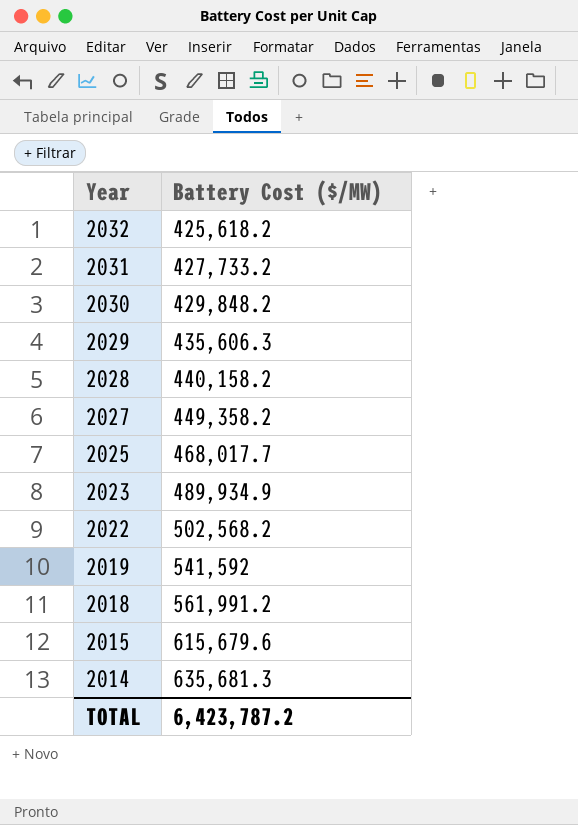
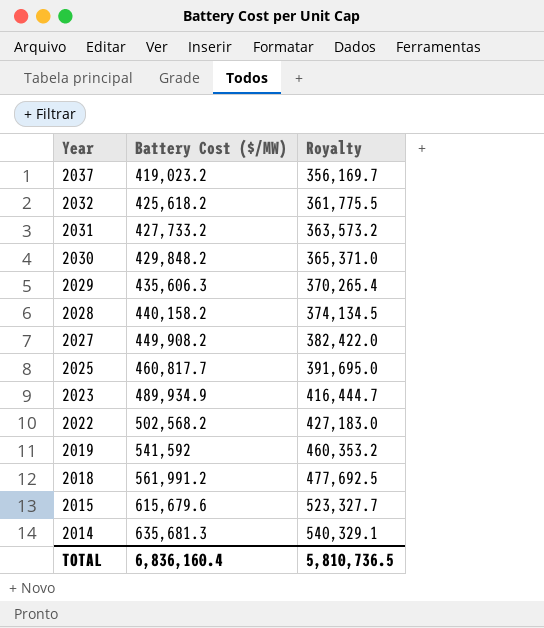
column Royalty | formula: none -> [Battery Cost ($/MW)] * 0.85
row 2037: none -> 419,023.2 | 356,169.7
2027 | Battery Cost ($/MW): 449,358.2 -> 449,908.2
2025 | Battery Cost ($/MW): 468,017.7 -> 460,817.7
TOTAL | Battery Cost ($/MW): 6,423,787.2 -> 6,836,160.4

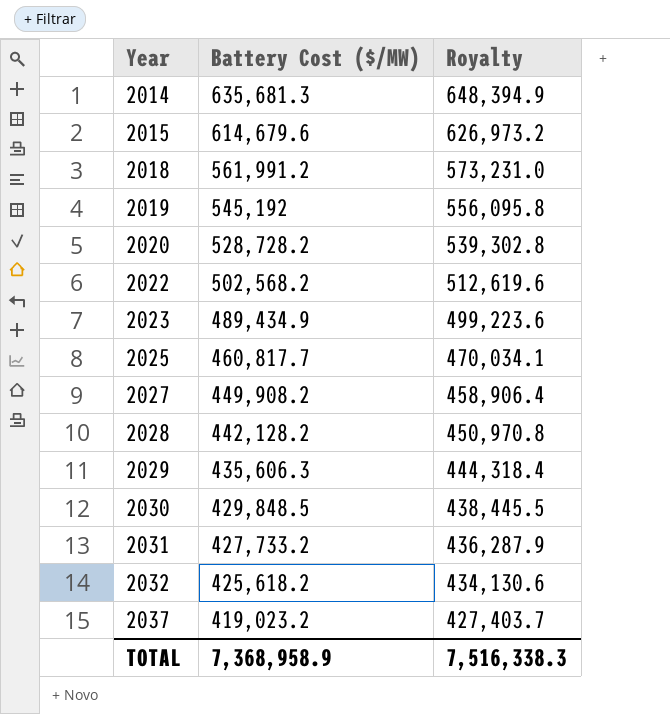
row order: Year descending -> Year ascending
column Royalty | formula: [Battery Cost ($/MW)] * 0.85 -> [Battery Cost ($/MW)] * 1.02
2015 | Battery Cost ($/MW): 615,679.6 -> 614,679.6
2019 | Battery Cost ($/MW): 541,592 -> 545,192
row 2020: none -> 528,728.2 | 539,302.8
2023 | Battery Cost ($/MW): 489,934.9 -> 489,434.9
2028 | Battery Cost ($/MW): 440,158.2 -> 442,128.2
2030 | Battery Cost ($/MW): 429,848.2 -> 429,848.5
TOTAL | Battery Cost ($/MW): 6,836,160.4 -> 7,368,958.9
TOTAL | Royalty: 5,810,736.5 -> 7,516,338.3

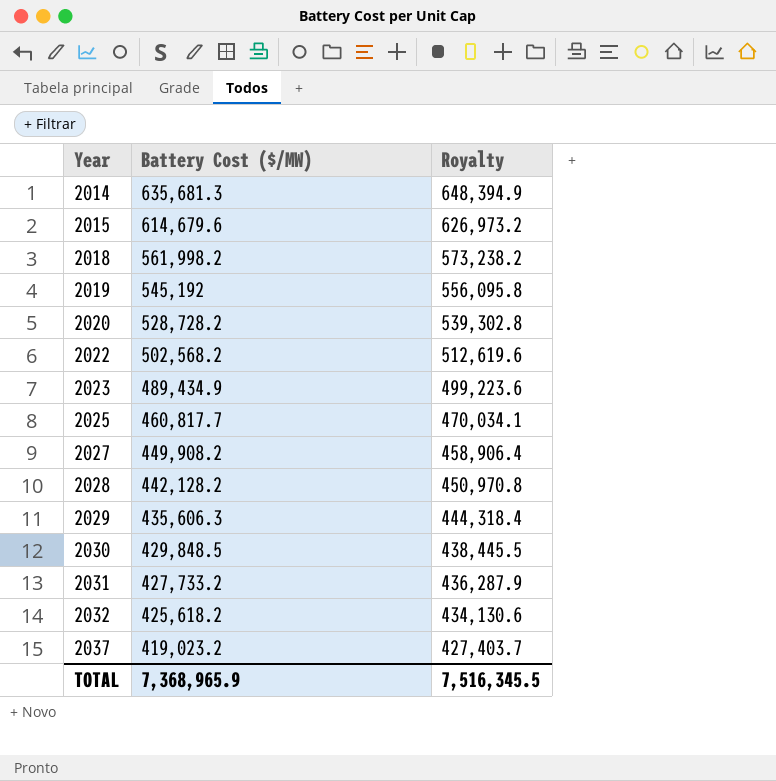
2018 | Battery Cost ($/MW): 561,991.2 -> 561,998.2
2018 | Royalty: 573,231.0 -> 573,238.2
TOTAL | Battery Cost ($/MW): 7,368,958.9 -> 7,368,965.9
TOTAL | Royalty: 7,516,338.3 -> 7,516,345.5

